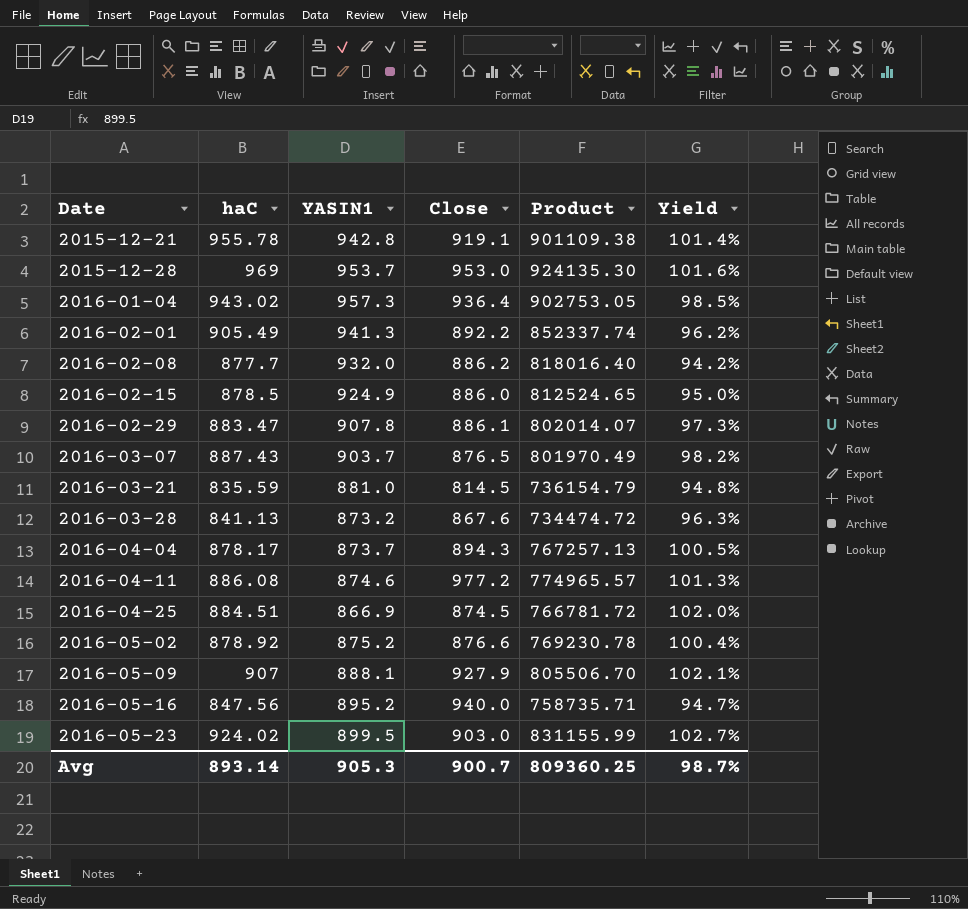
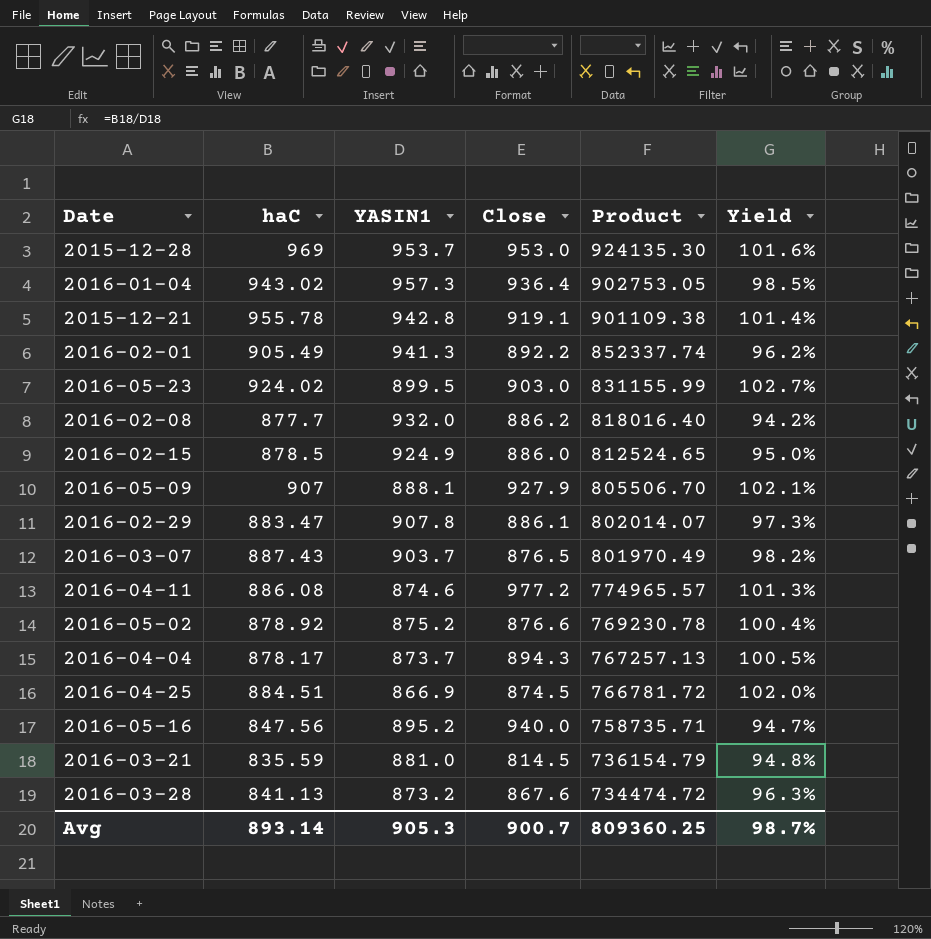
row order: Date ascending -> Product descending

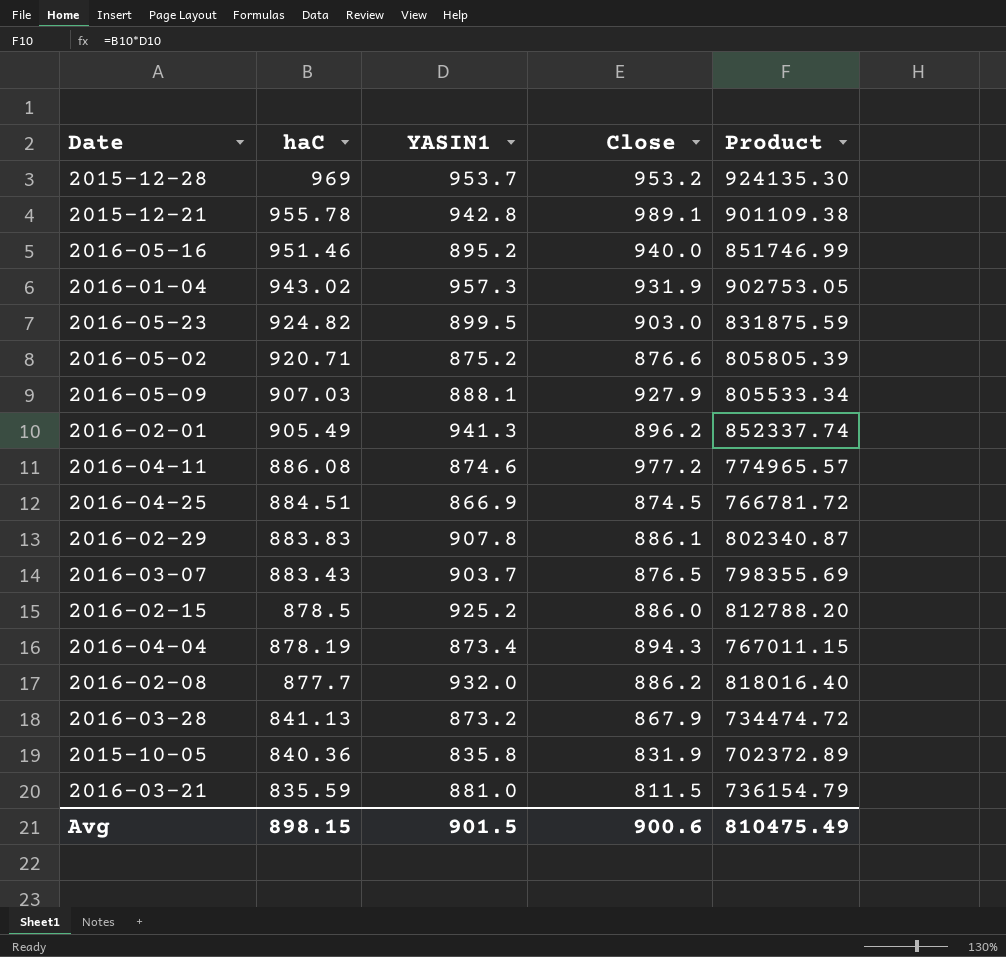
row order: Product descending -> haC descending
column Yield | formula: [haC] / [YASIN1] -> none
2015-12-28 | Close: 953.0 -> 953.2
2015-12-21 | Close: 919.1 -> 989.1
2016-05-16 | haC: 847.56 -> 951.46
2016-05-16 | Product: 758735.71 -> 851746.99
2016-01-04 | Close: 936.4 -> 931.9
2016-05-23 | haC: 924.02 -> 924.82
2016-05-23 | Product: 831155.99 -> 831875.59
2016-05-02 | haC: 878.92 -> 920.71
2016-05-02 | Product: 769230.78 -> 805805.39
2016-05-09 | haC: 907 -> 907.03
2016-05-09 | Product: 805506.70 -> 805533.34
2016-02-01 | Close: 892.2 -> 896.2
2016-02-29 | haC: 883.47 -> 883.83
2016-02-29 | Product: 802014.07 -> 802340.87
2016-03-07 | haC: 887.43 -> 883.43
2016-03-07 | Product: 801970.49 -> 798355.69
2016-02-15 | YASIN1: 924.9 -> 925.2
2016-02-15 | Product: 812524.65 -> 812788.20
2016-04-04 | haC: 878.17 -> 878.19
2016-04-04 | YASIN1: 873.7 -> 873.4
2016-04-04 | Product: 767257.13 -> 767011.15
2016-03-28 | Close: 867.6 -> 867.9
row 2015-10-05: none -> 840.36 | 835.8 | 831.9 | 702372.89
2016-03-21 | Close: 814.5 -> 811.5
Avg | haC: 893.14 -> 898.15
Avg | YASIN1: 905.3 -> 901.5
Avg | Close: 900.7 -> 900.6
Avg | Product: 809360.25 -> 810475.49

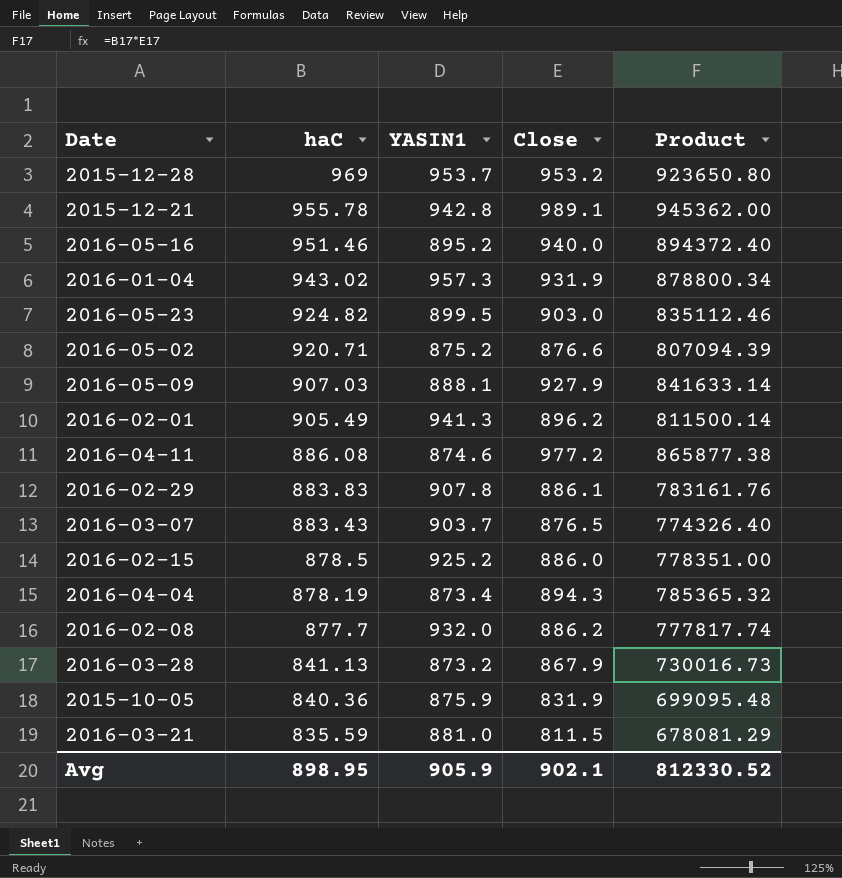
column Product | formula: [haC] * [YASIN1] -> [haC] * [Close]
row 2016-04-25: 884.51 | 866.9 | 874.5 | 766781.72 -> none
2015-10-05 | YASIN1: 835.8 -> 875.9
Avg | haC: 898.15 -> 898.95
Avg | YASIN1: 901.5 -> 905.9
Avg | Close: 900.6 -> 902.1
Avg | Product: 810475.49 -> 812330.52

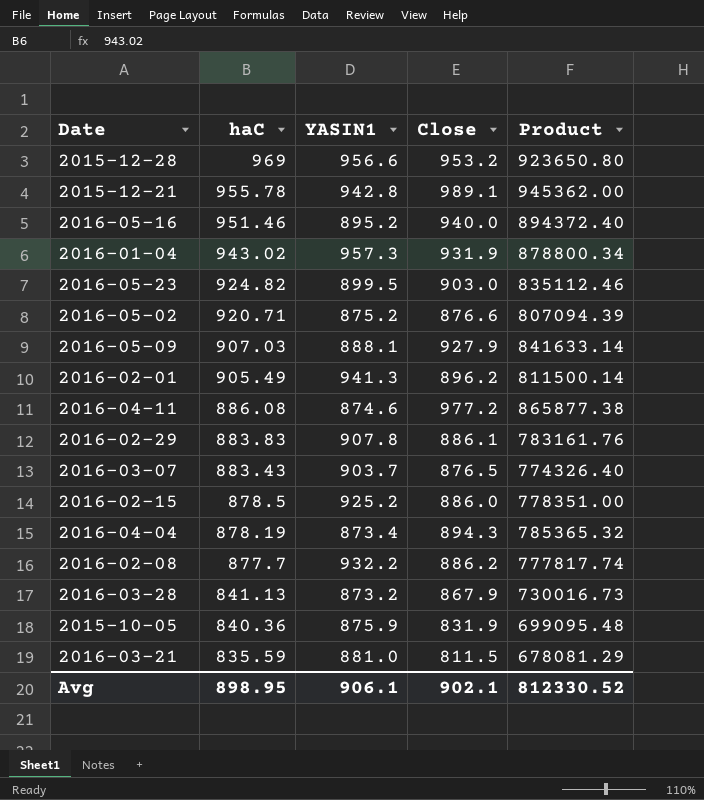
2015-12-28 | YASIN1: 953.7 -> 956.6
2016-02-08 | YASIN1: 932.0 -> 932.2
Avg | YASIN1: 905.9 -> 906.1

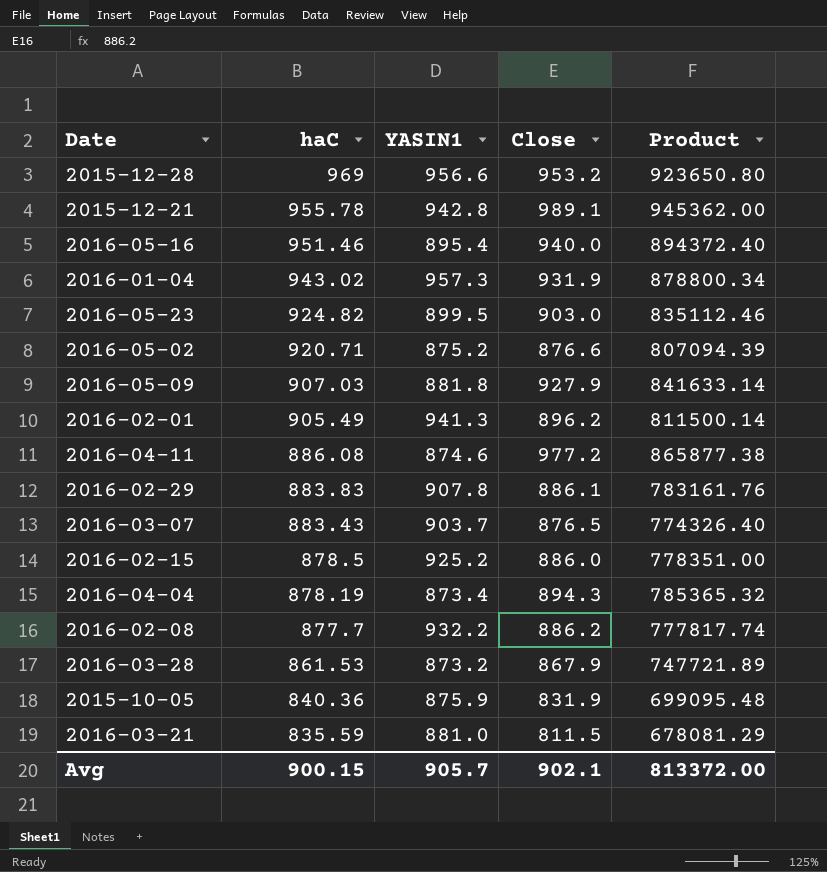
2016-05-16 | YASIN1: 895.2 -> 895.4
2016-05-09 | YASIN1: 888.1 -> 881.8
2016-03-28 | haC: 841.13 -> 861.53
2016-03-28 | Product: 730016.73 -> 747721.89
Avg | haC: 898.95 -> 900.15
Avg | YASIN1: 906.1 -> 905.7
Avg | Product: 812330.52 -> 813372.00

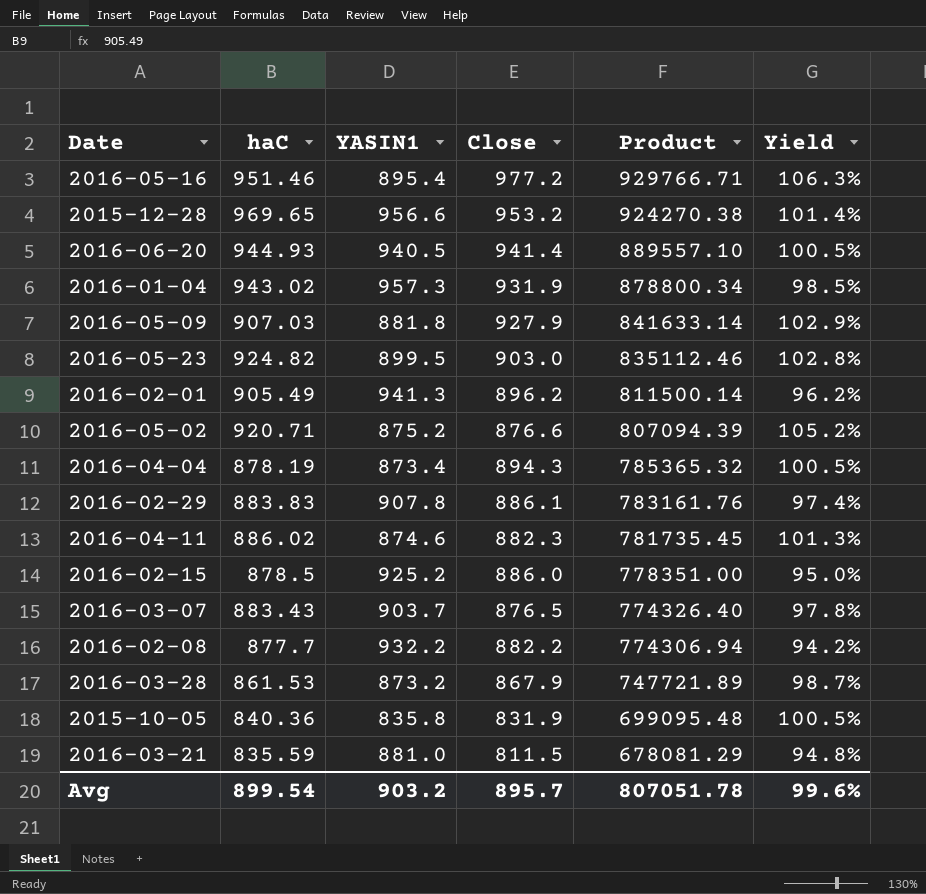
row order: haC descending -> Product descending
column Yield | formula: none -> [haC] / [YASIN1]
row 2015-12-21: 955.78 | 942.8 | 989.1 | 945362.00 -> none
2016-05-16 | Close: 940.0 -> 977.2
2016-05-16 | Product: 894372.40 -> 929766.71
2015-12-28 | haC: 969 -> 969.65
2015-12-28 | Product: 923650.80 -> 924270.38
row 2016-06-20: none -> 944.93 | 940.5 | 941.4 | 889557.10 | 100.5%
2016-04-11 | haC: 886.08 -> 886.02
2016-04-11 | Close: 977.2 -> 882.3
2016-04-11 | Product: 865877.38 -> 781735.45
2016-02-08 | Close: 886.2 -> 882.2
2016-02-08 | Product: 777817.74 -> 774306.94
2015-10-05 | YASIN1: 875.9 -> 835.8
Avg | haC: 900.15 -> 899.54
Avg | YASIN1: 905.7 -> 903.2
Avg | Close: 902.1 -> 895.7
Avg | Product: 813372.00 -> 807051.78

